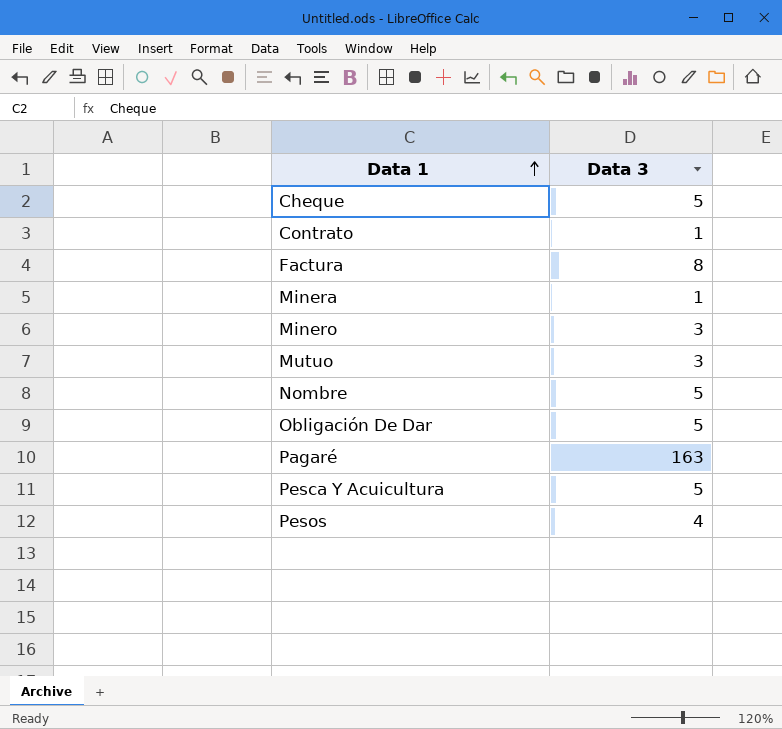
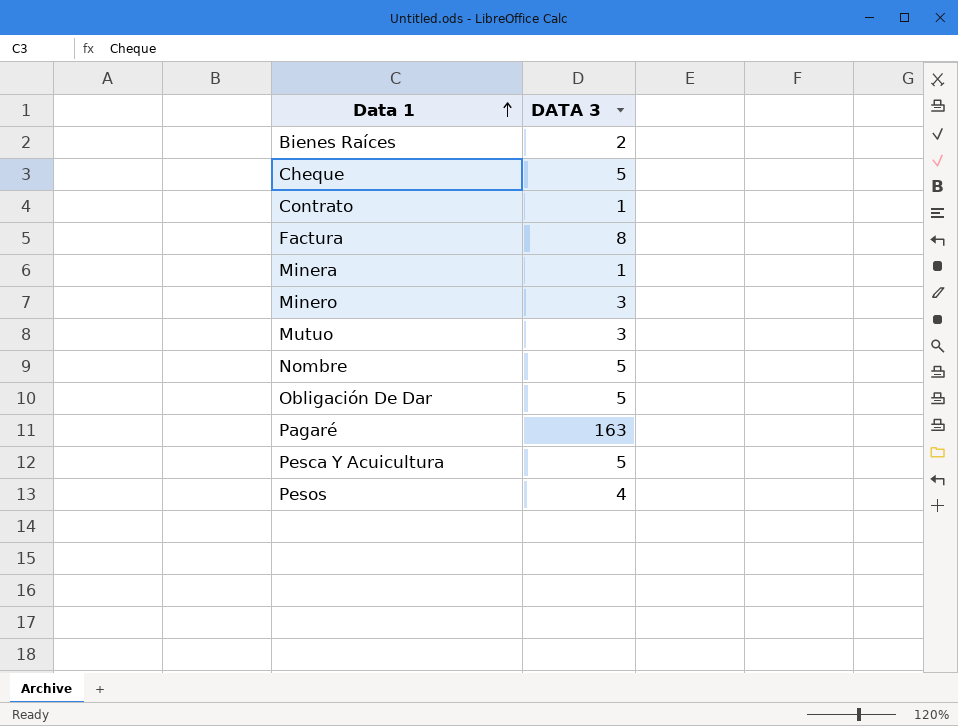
column name: Data 3 -> DATA 3
row Bienes Raíces: none -> 2

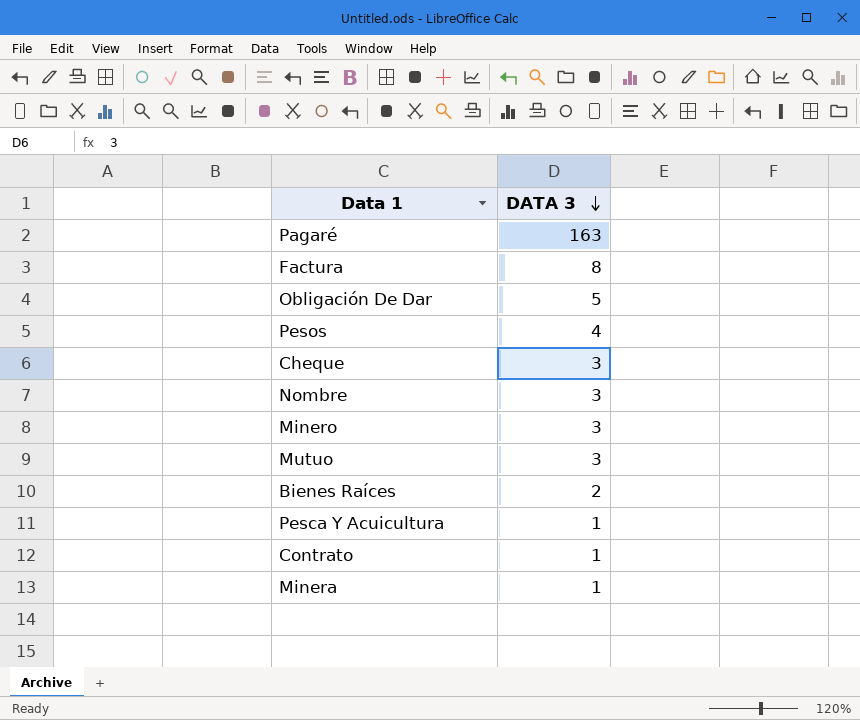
row order: Data 1 ascending -> DATA 3 descending
Cheque | DATA 3: 5 -> 3
Nombre | DATA 3: 5 -> 3
Pesca Y Acuicultura | DATA 3: 5 -> 1

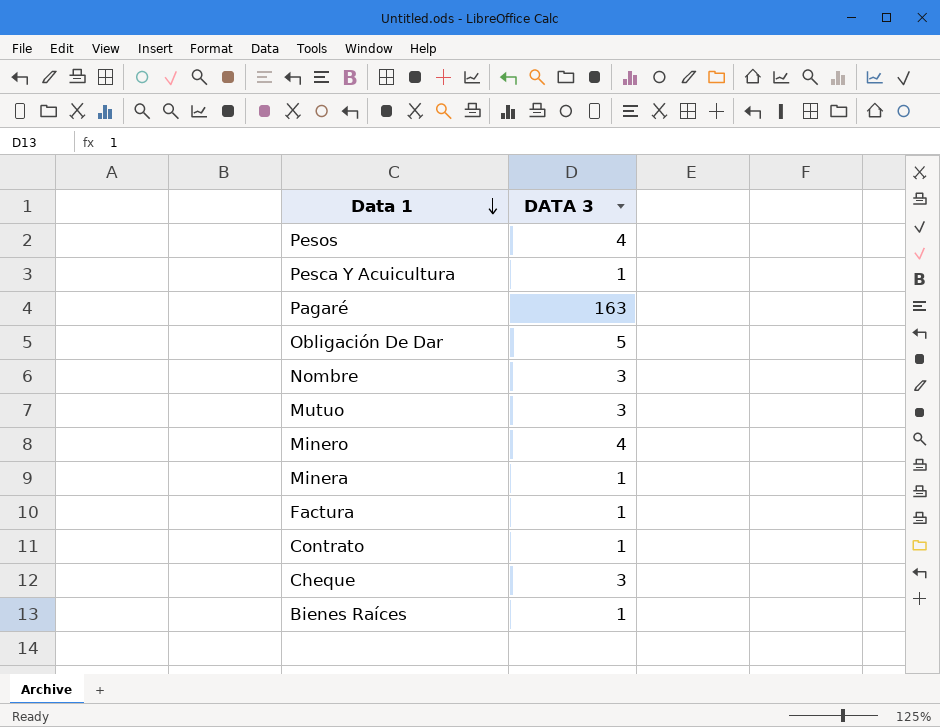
row order: DATA 3 descending -> Data 1 descending
Minero | DATA 3: 3 -> 4
Factura | DATA 3: 8 -> 1
Bienes Raíces | DATA 3: 2 -> 1

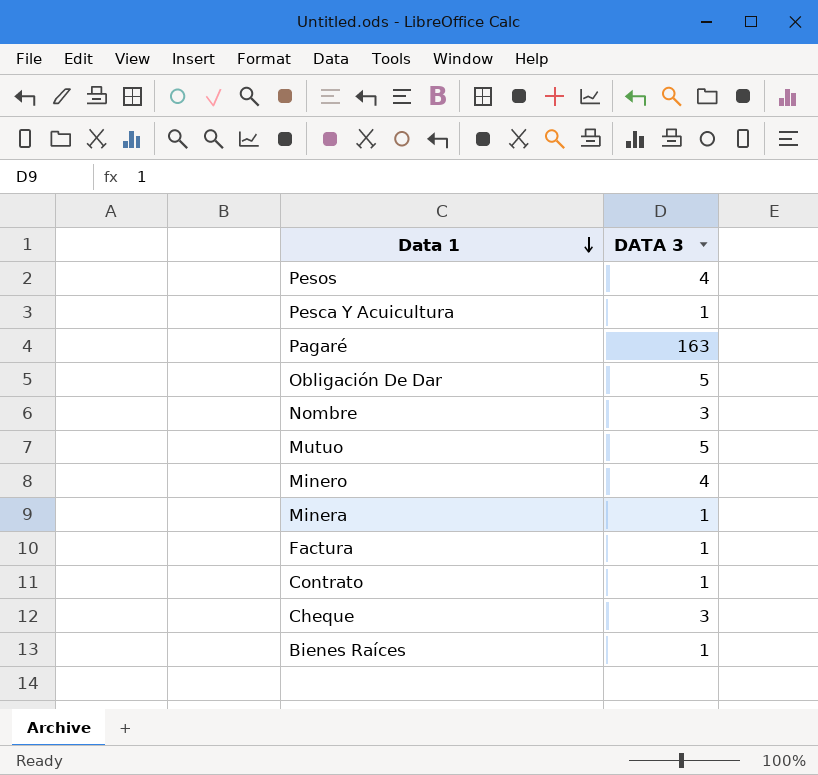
Mutuo | DATA 3: 3 -> 5

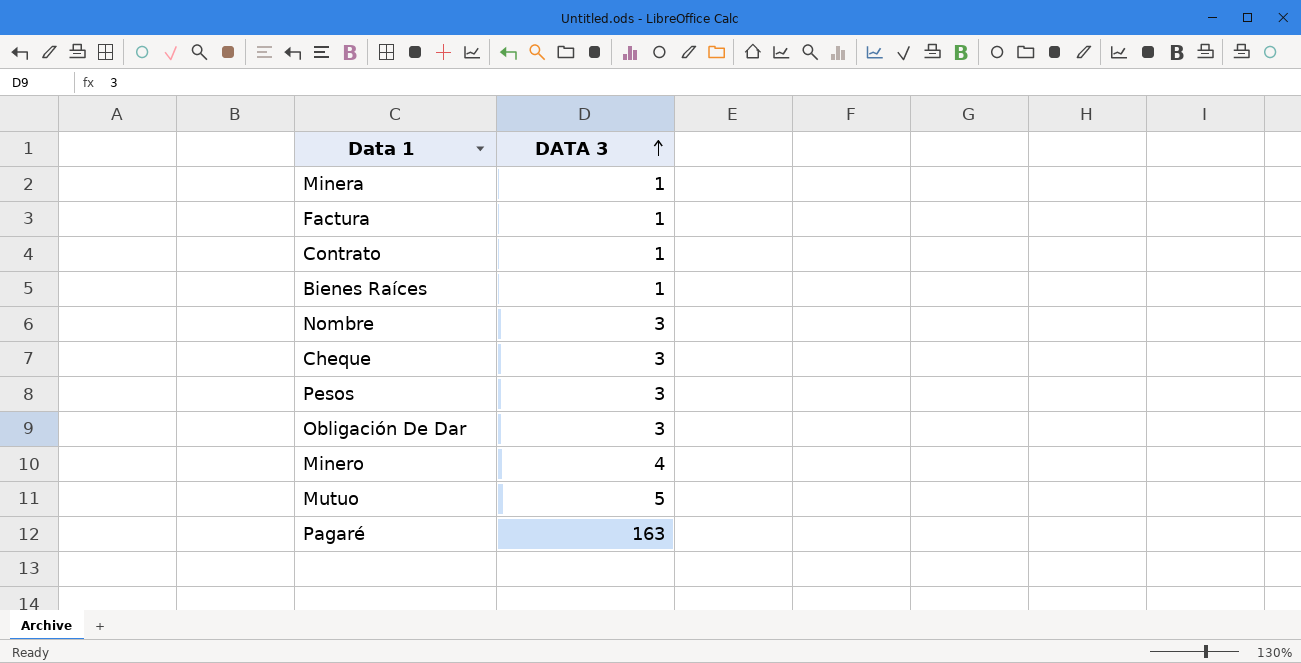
row order: Data 1 descending -> DATA 3 ascending
row Pesca Y Acuicultura: 1 -> none
Pesos | DATA 3: 4 -> 3
Obligación De Dar | DATA 3: 5 -> 3

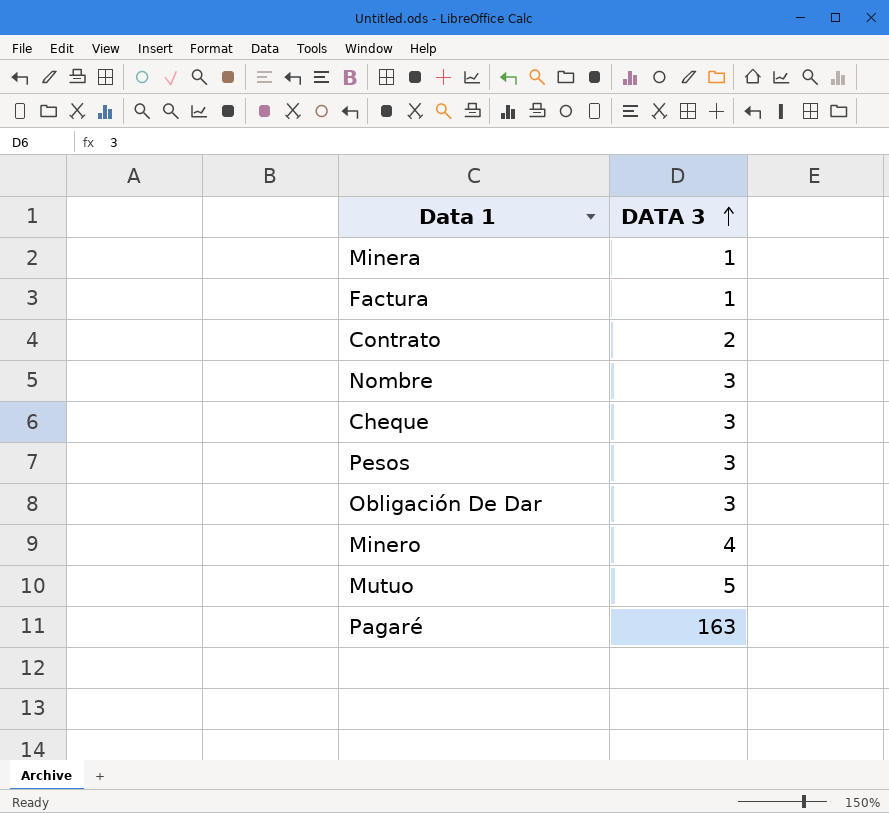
row Bienes Raíces: 1 -> none
Contrato | DATA 3: 1 -> 2

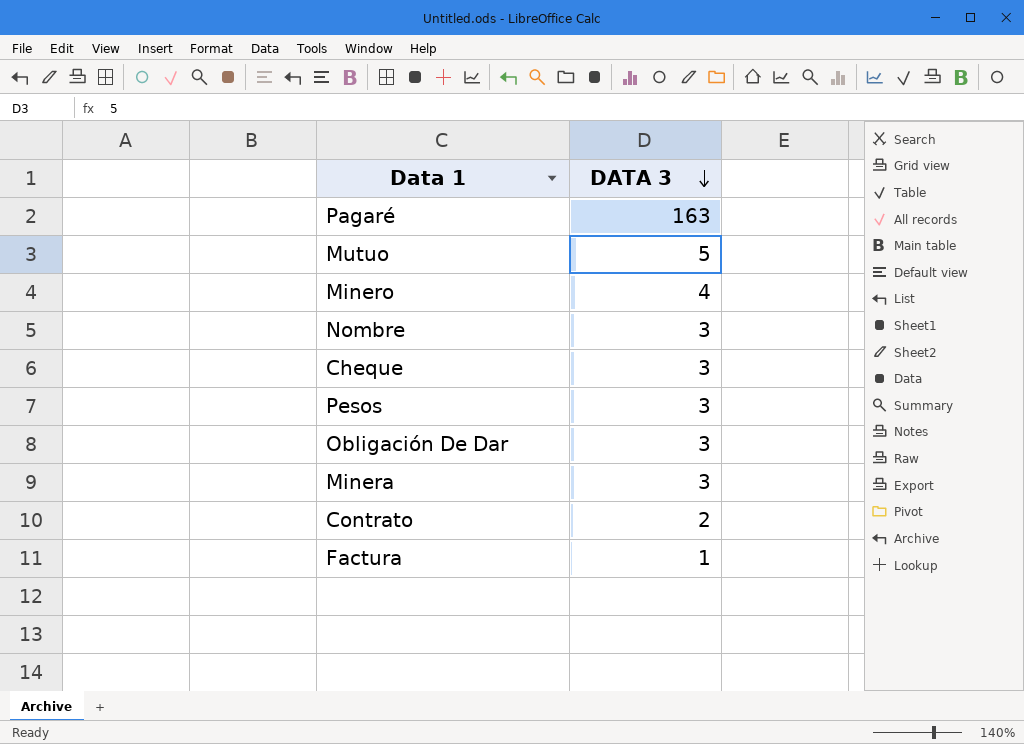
row order: DATA 3 ascending -> DATA 3 descending
Minera | DATA 3: 1 -> 3

